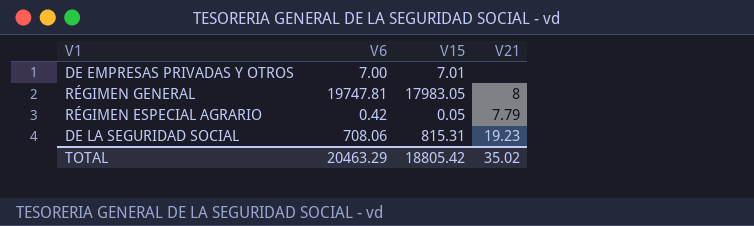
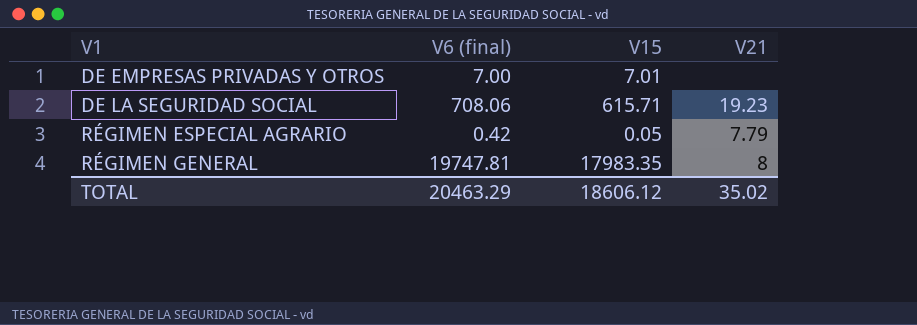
row order: none -> V1 ascending
column name: V6 -> V6 (final)
DE LA SEGURIDAD SOCIAL | V15: 815.31 -> 615.71
RÉGIMEN GENERAL | V15: 17983.05 -> 17983.35
TOTAL | V15: 18805.42 -> 18606.12

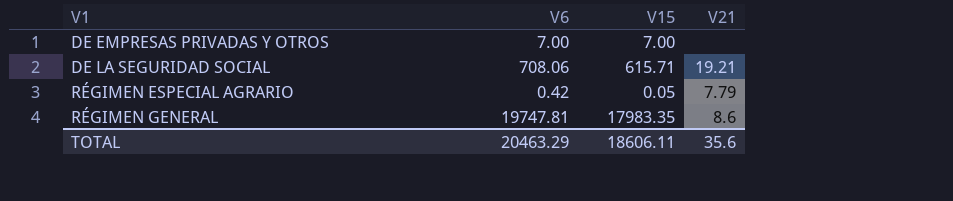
column name: V6 (final) -> V6
DE EMPRESAS PRIVADAS Y OTROS | V15: 7.01 -> 7.00
DE LA SEGURIDAD SOCIAL | V21: 19.23 -> 19.21
RÉGIMEN GENERAL | V21: 8 -> 8.6
TOTAL | V15: 18606.12 -> 18606.11
TOTAL | V21: 35.02 -> 35.6

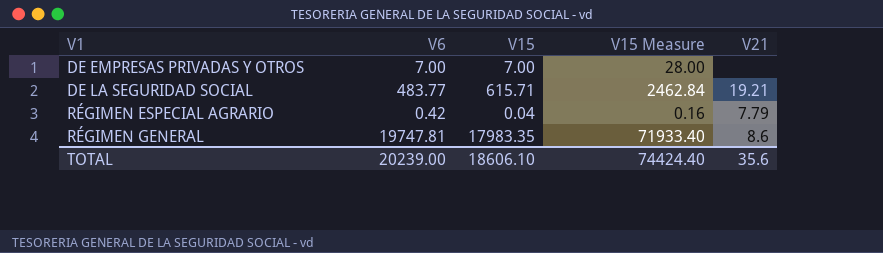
column V15 Measure | formula: none -> [V15] * 4
DE LA SEGURIDAD SOCIAL | V6: 708.06 -> 483.77
RÉGIMEN ESPECIAL AGRARIO | V15: 0.05 -> 0.04
TOTAL | V6: 20463.29 -> 20239.00
TOTAL | V15: 18606.11 -> 18606.10

